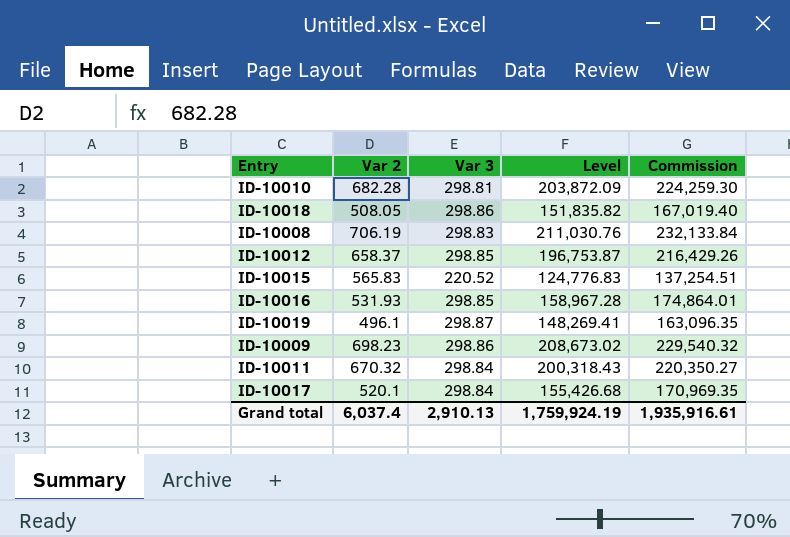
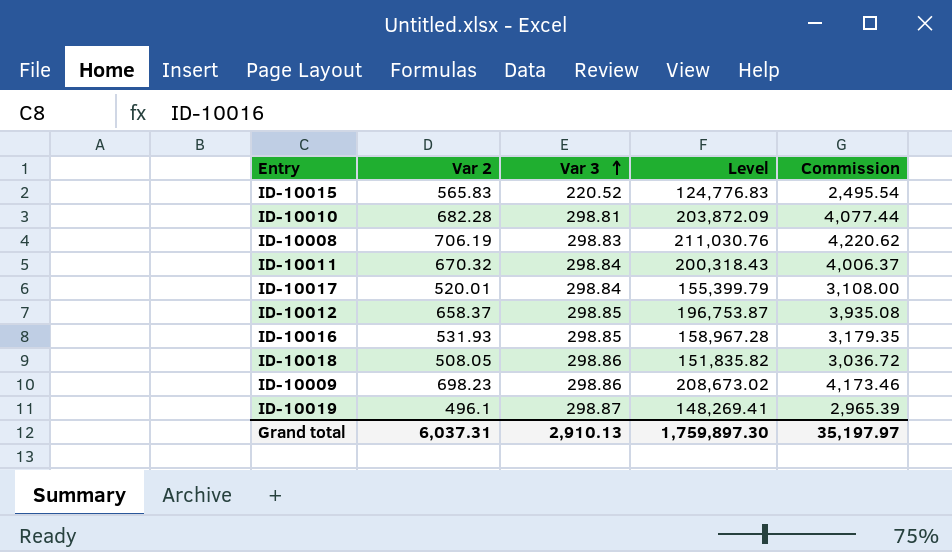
row order: none -> Var 3 ascending
column Commission | formula: [Level] * 1.1 -> [Level] * 0.02
ID-10017 | Var 2: 520.1 -> 520.01
ID-10017 | Level: 155,426.68 -> 155,399.79
Grand total | Var 2: 6,037.4 -> 6,037.31
Grand total | Level: 1,759,924.19 -> 1,759,897.30
Grand total | Commission: 1,935,916.61 -> 35,197.97

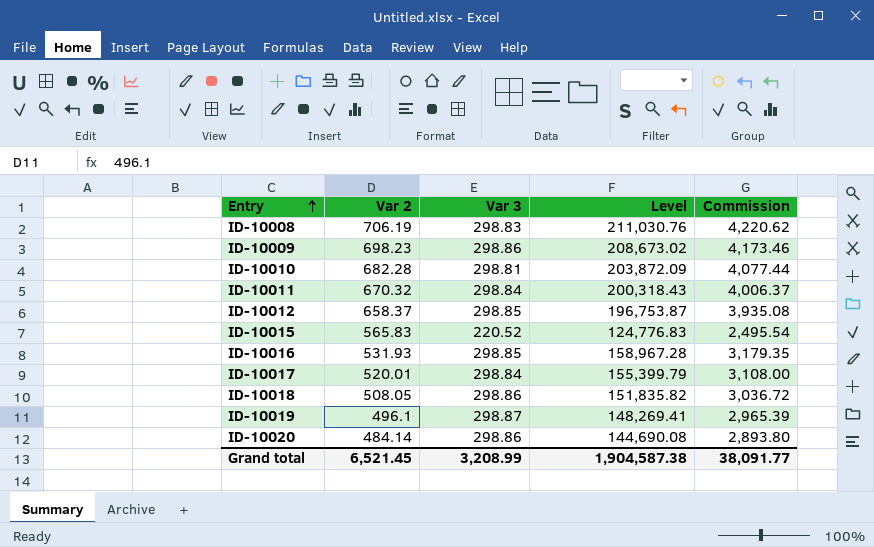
row order: Var 3 ascending -> Entry ascending
row ID-10020: none -> 484.14 | 298.86 | 144,690.08 | 2,893.80
Grand total | Var 2: 6,037.31 -> 6,521.45
Grand total | Var 3: 2,910.13 -> 3,208.99
Grand total | Level: 1,759,897.30 -> 1,904,587.38
Grand total | Commission: 35,197.97 -> 38,091.77

